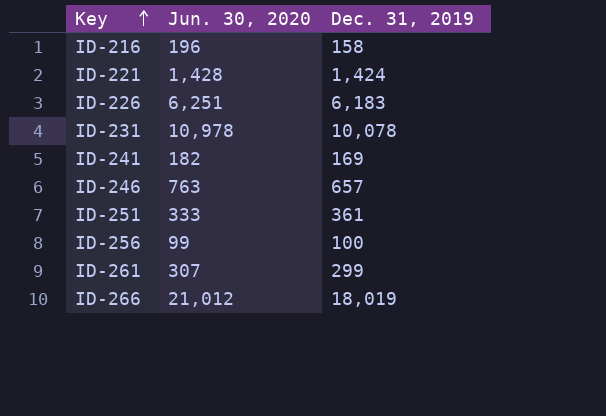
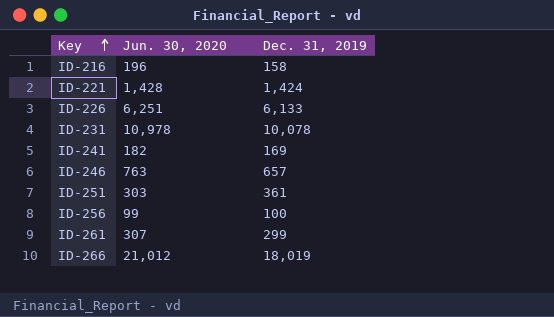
ID-226 | Dec. 31, 2019: 6,183 -> 6,133
ID-251 | Jun. 30, 2020: 333 -> 303

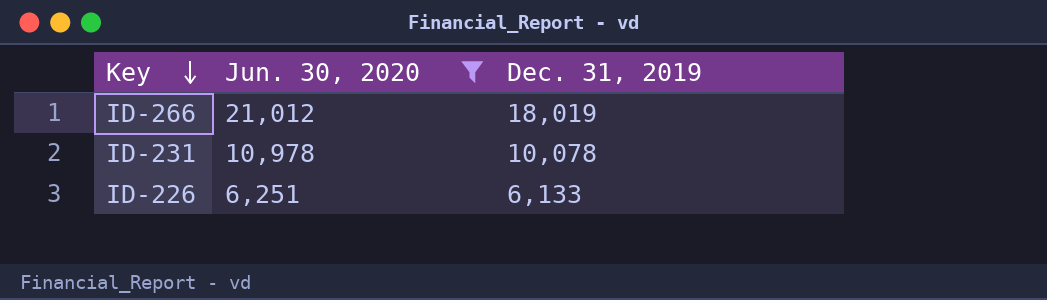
filter: none -> Jun. 30, 2020 >= 6,251
row order: Key ascending -> Key descending

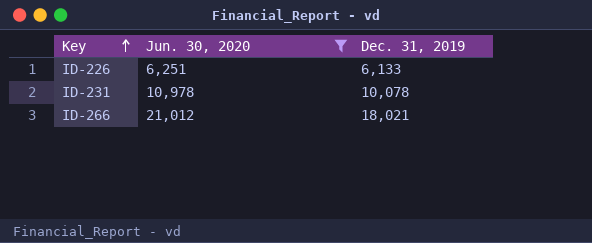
row order: Key descending -> Key ascending
ID-266 | Dec. 31, 2019: 18,019 -> 18,021

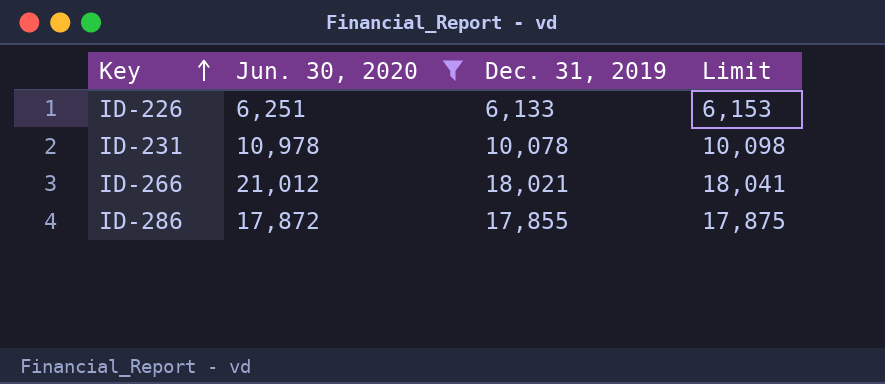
column Limit | formula: none -> [Dec. 31, 2019] + 20
row ID-286: none -> 17,872 | 17,855 | 17,875

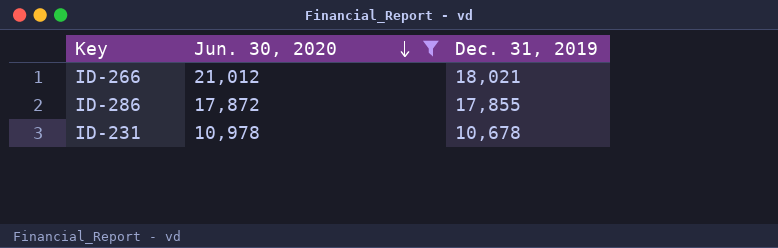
row order: Key ascending -> Jun. 30, 2020 descending
column Limit | formula: [Dec. 31, 2019] + 20 -> none
row ID-226: 6,251 | 6,133 | 6,153 -> none
ID-231 | Dec. 31, 2019: 10,078 -> 10,678

